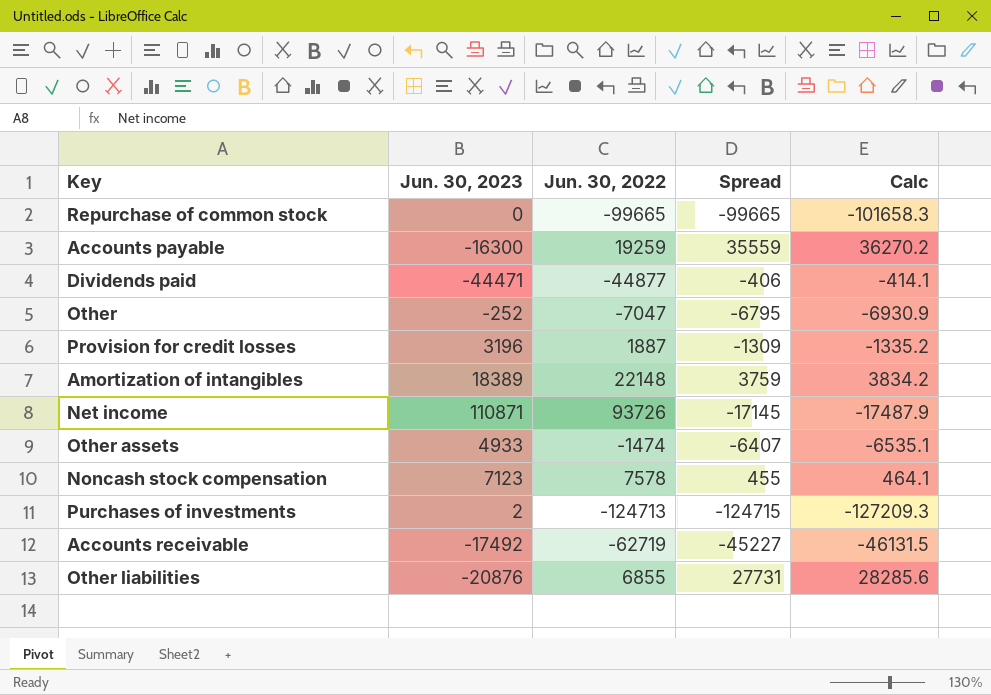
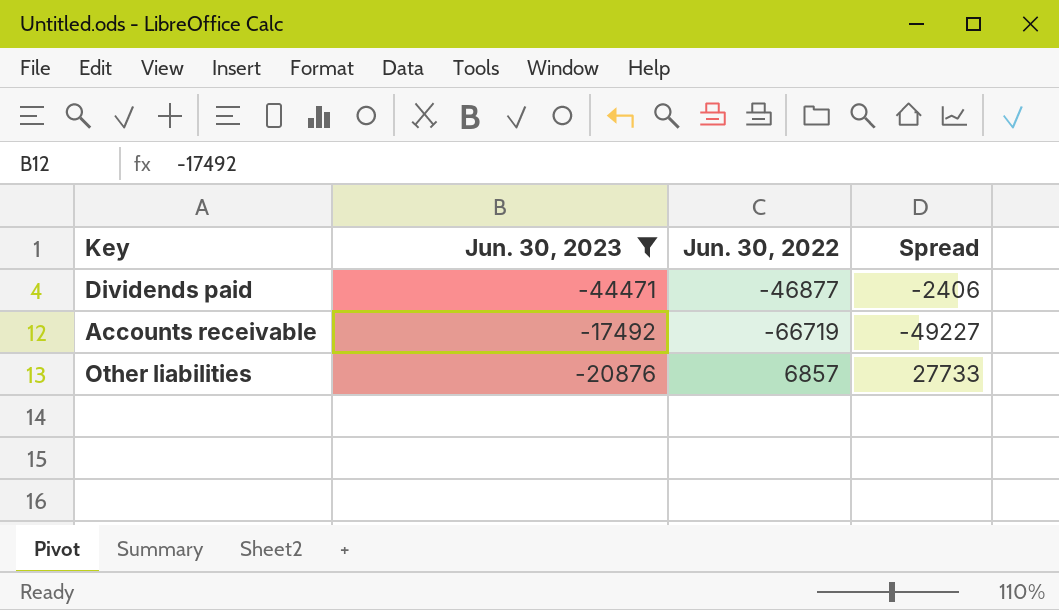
filter: none -> Jun. 30, 2023 <= -17492
column Calc | formula: [Spread] * 1.02 -> none
Dividends paid | Jun. 30, 2022: -44877 -> -46877
Dividends paid | Spread: -406 -> -2406
Accounts receivable | Jun. 30, 2022: -62719 -> -66719
Accounts receivable | Spread: -45227 -> -49227
Other liabilities | Jun. 30, 2022: 6855 -> 6857
Other liabilities | Spread: 27731 -> 27733

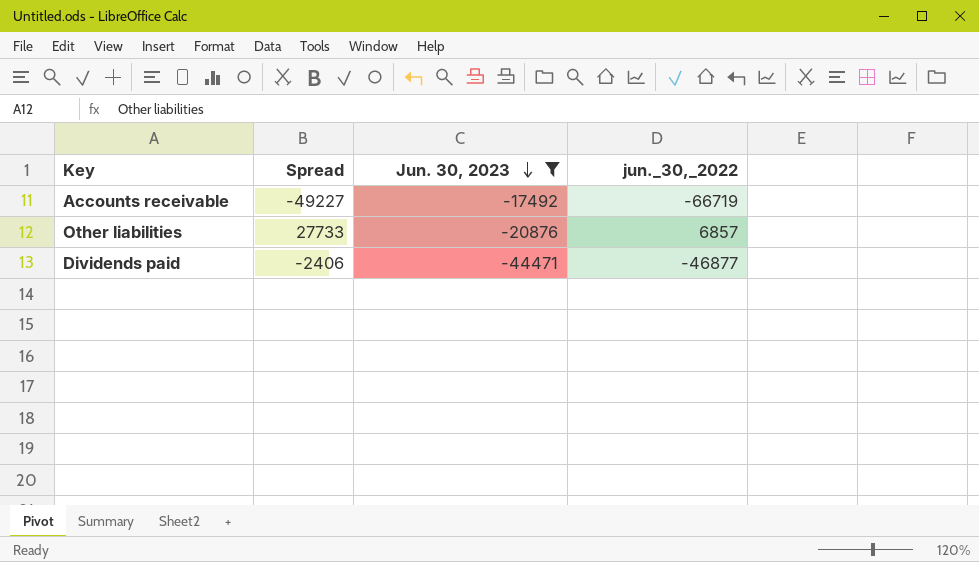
row order: none -> Jun. 30, 2023 descending
column Spread | position: 4 -> 2
column name: Jun. 30, 2022 -> jun._30,_2022

